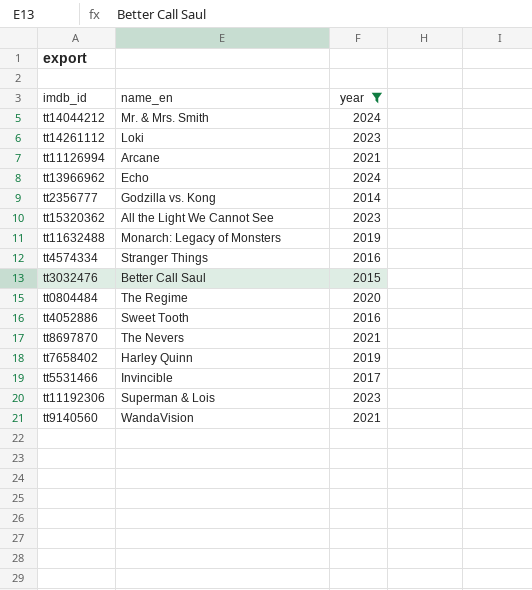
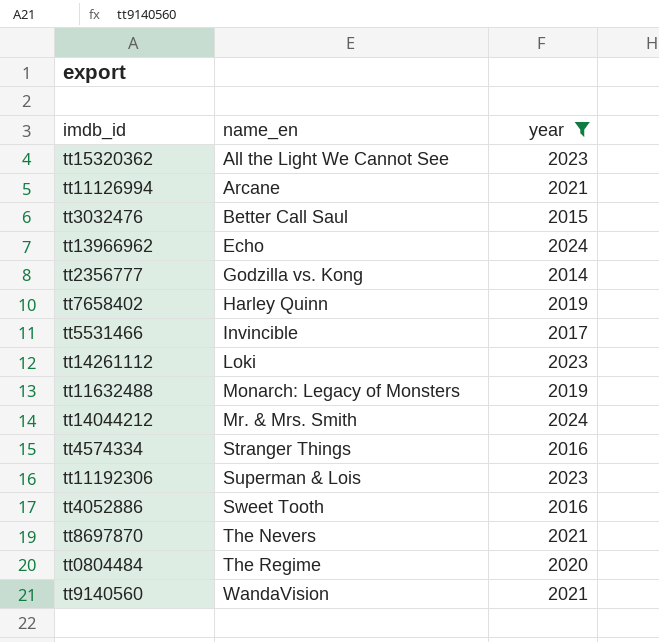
row order: none -> name_en ascending

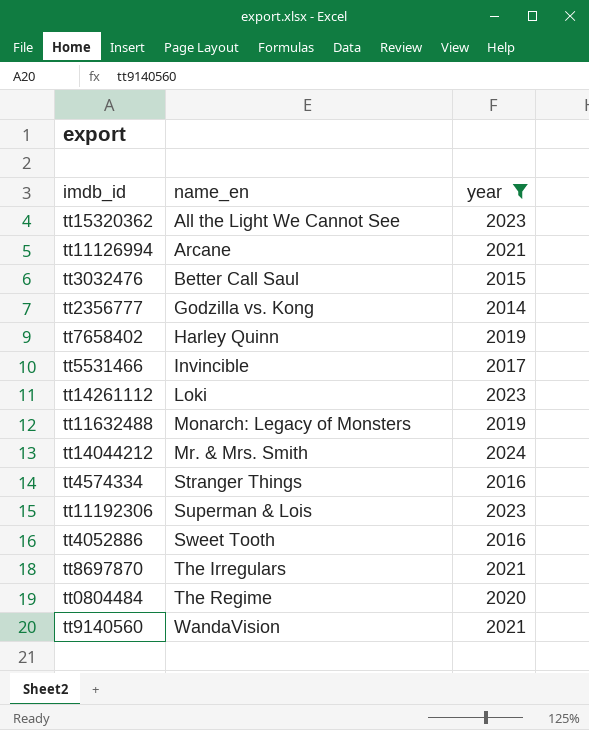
row tt13966962: Echo | 2024 -> none
tt8697870 | name_en: The Nevers -> The Irregulars

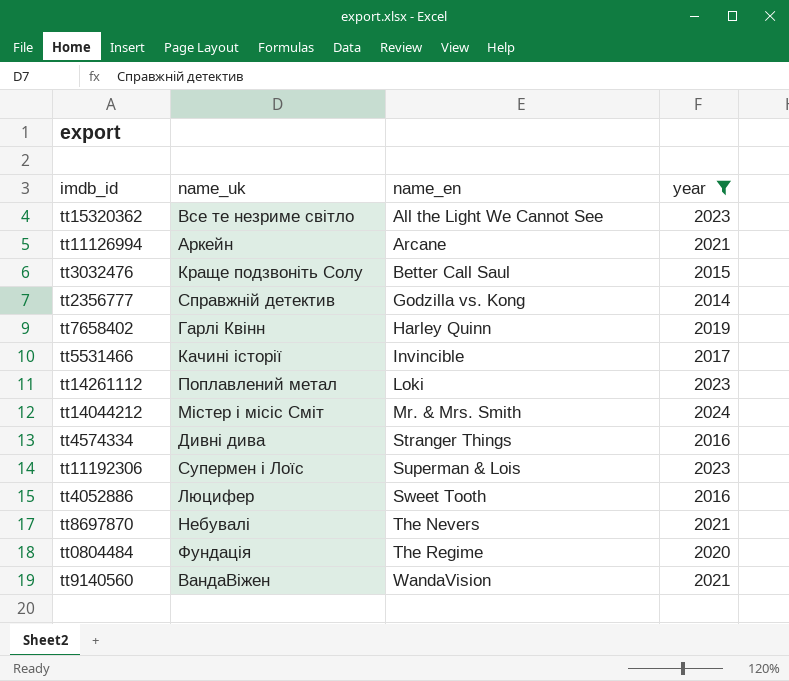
column name_uk | position: none -> 2
row tt11632488: Monarch: Legacy of Monsters | 2019 -> none
tt8697870 | name_en: The Irregulars -> The Nevers

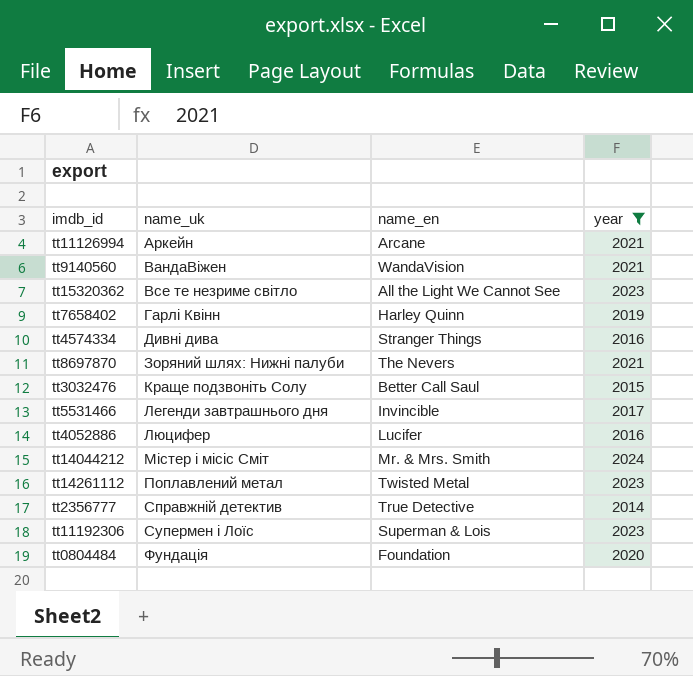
row order: name_en ascending -> name_uk ascending
tt8697870 | name_uk: Небувалі -> Зоряний шлях: Нижні палуби
tt5531466 | name_uk: Качині історії -> Легенди завтрашнього дня
tt4052886 | name_en: Sweet Tooth -> Lucifer
tt14261112 | name_en: Loki -> Twisted Metal
tt2356777 | name_en: Godzilla vs. Kong -> True Detective
tt0804484 | name_en: The Regime -> Foundation

